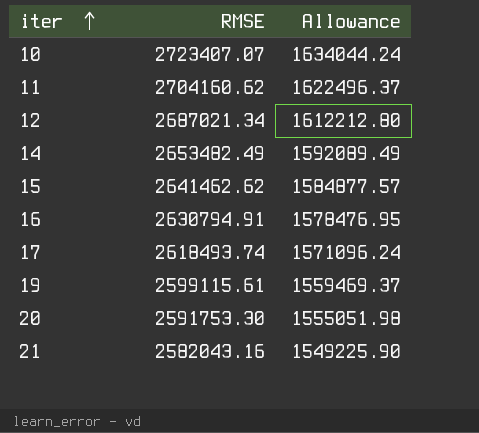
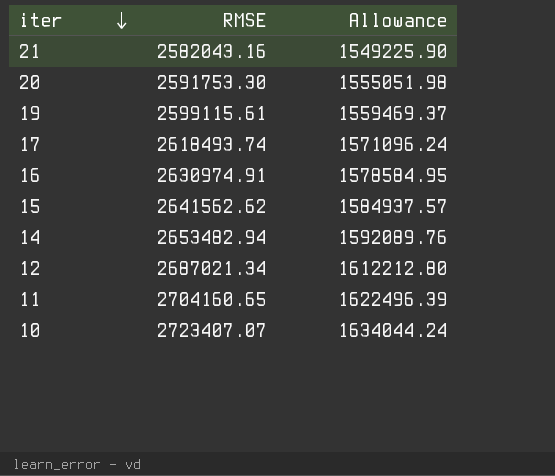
row order: iter ascending -> iter descending
16 | RMSE: 2630794.91 -> 2630974.91
16 | Allowance: 1578476.95 -> 1578584.95
15 | RMSE: 2641462.62 -> 2641562.62
15 | Allowance: 1584877.57 -> 1584937.57
14 | RMSE: 2653482.49 -> 2653482.94
14 | Allowance: 1592089.49 -> 1592089.76
11 | RMSE: 2704160.62 -> 2704160.65
11 | Allowance: 1622496.37 -> 1622496.39

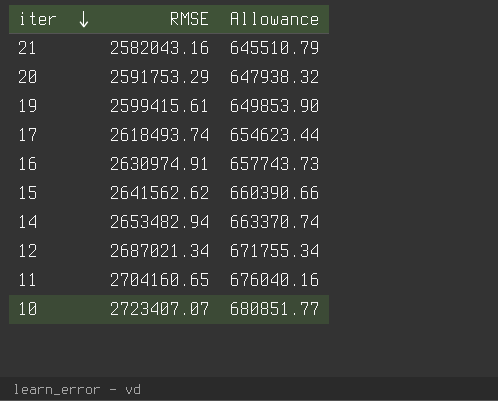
column Allowance | formula: [RMSE] * 0.6 -> [RMSE] * 0.25
20 | RMSE: 2591753.30 -> 2591753.29
19 | RMSE: 2599115.61 -> 2599415.61

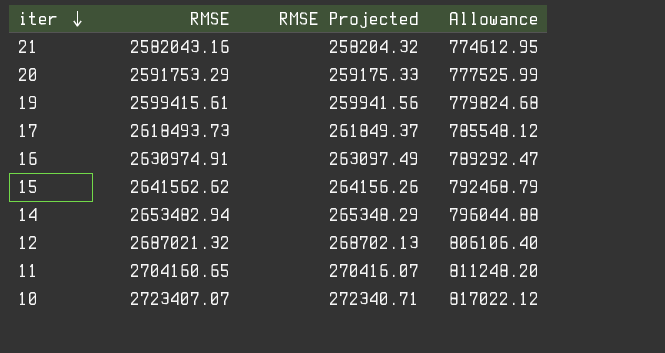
column RMSE Projected | formula: none -> [RMSE] * 0.1
column Allowance | formula: [RMSE] * 0.25 -> [RMSE] * 0.3
17 | RMSE: 2618493.74 -> 2618493.73
12 | RMSE: 2687021.34 -> 2687021.32

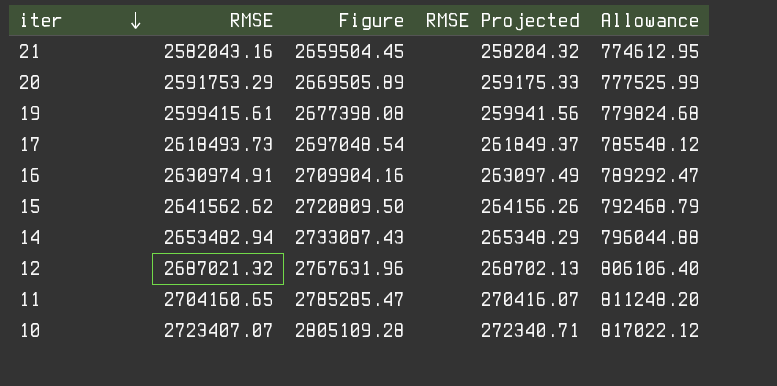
column Figure | formula: none -> [RMSE] * 1.03

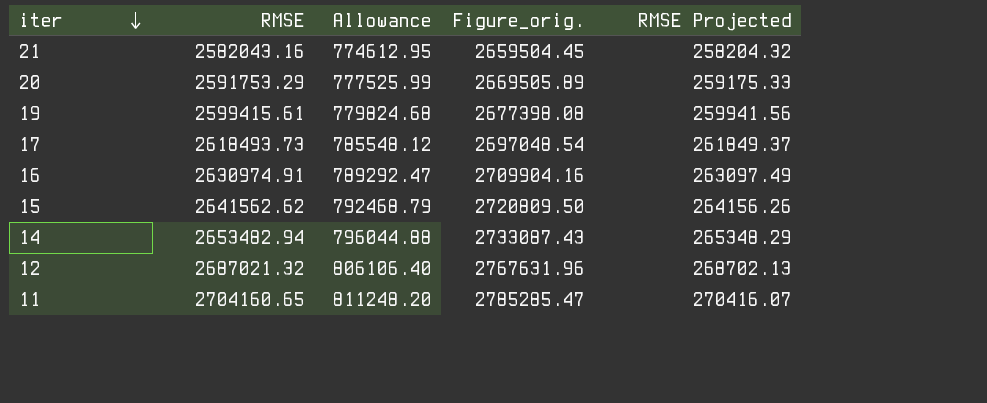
column Allowance | position: 5 -> 3
column name: Figure -> Figure_orig.
row 10: 2723407.07 | 2805109.28 | 272340.71 | 817022.12 -> none

